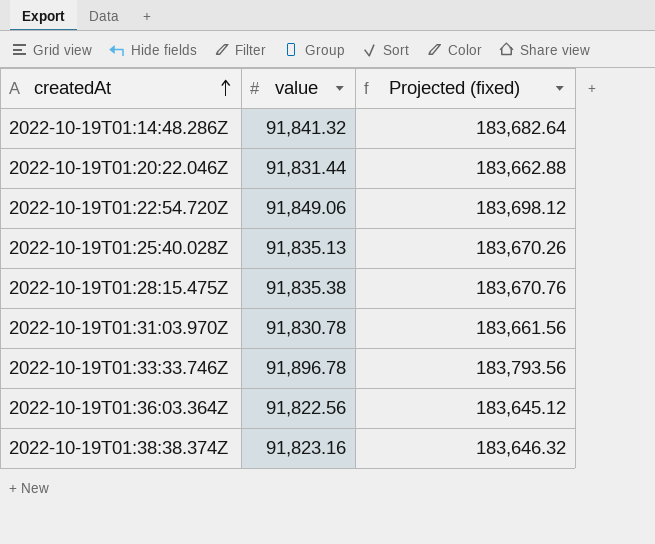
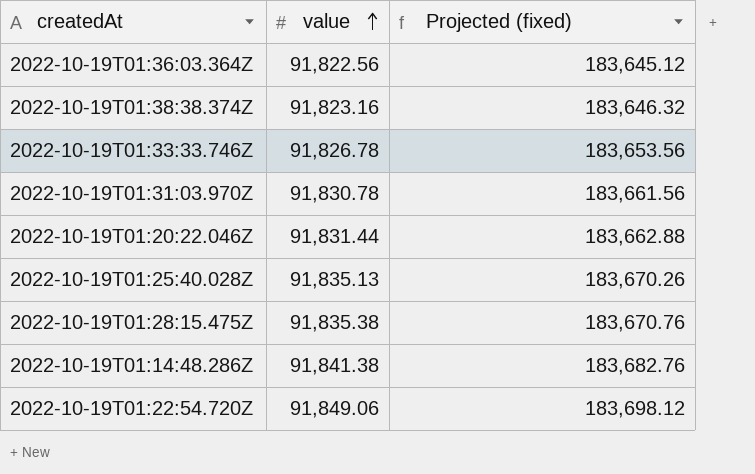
row order: createdAt ascending -> value ascending
2022-10-19T01:33:33.746Z | value: 91,896.78 -> 91,826.78
2022-10-19T01:33:33.746Z | Projected (fixed): 183,793.56 -> 183,653.56
2022-10-19T01:14:48.286Z | value: 91,841.32 -> 91,841.38
2022-10-19T01:14:48.286Z | Projected (fixed): 183,682.64 -> 183,682.76

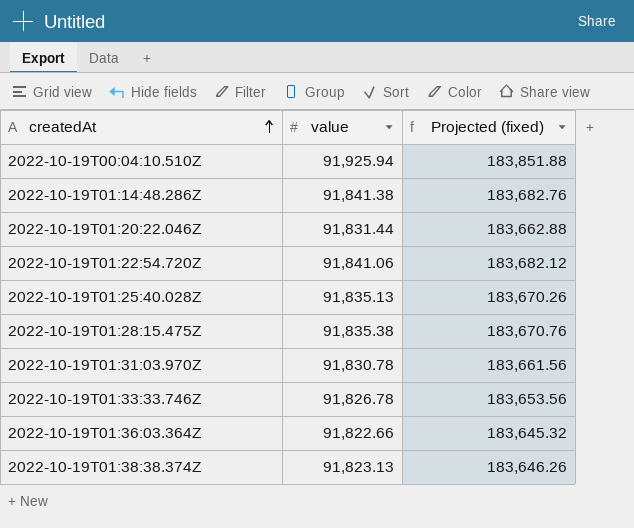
row order: value ascending -> createdAt ascending
row 2022-10-19T00:04:10.510Z: none -> 91,925.94 | 183,851.88
2022-10-19T01:22:54.720Z | value: 91,849.06 -> 91,841.06
2022-10-19T01:22:54.720Z | Projected (fixed): 183,698.12 -> 183,682.12
2022-10-19T01:36:03.364Z | value: 91,822.56 -> 91,822.66
2022-10-19T01:36:03.364Z | Projected (fixed): 183,645.12 -> 183,645.32
2022-10-19T01:38:38.374Z | value: 91,823.16 -> 91,823.13
2022-10-19T01:38:38.374Z | Projected (fixed): 183,646.32 -> 183,646.26

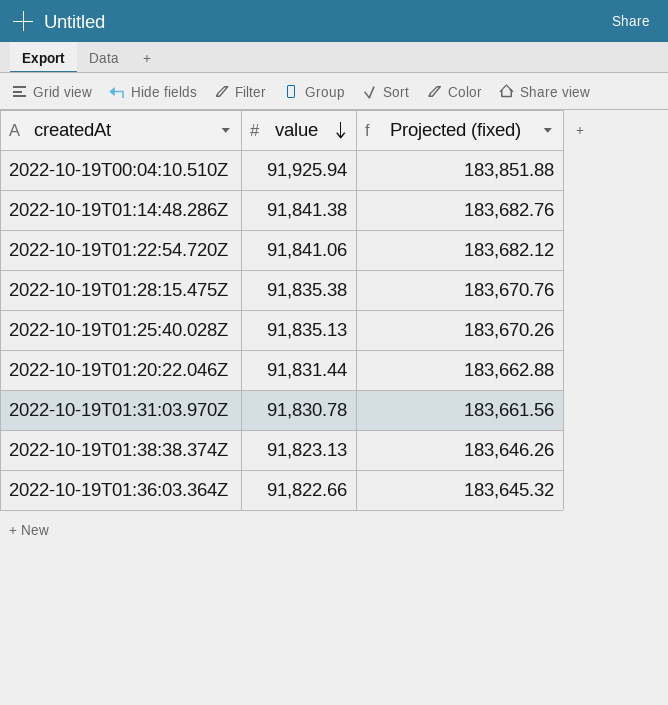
row order: createdAt ascending -> value descending
row 2022-10-19T01:33:33.746Z: 91,826.78 | 183,653.56 -> none

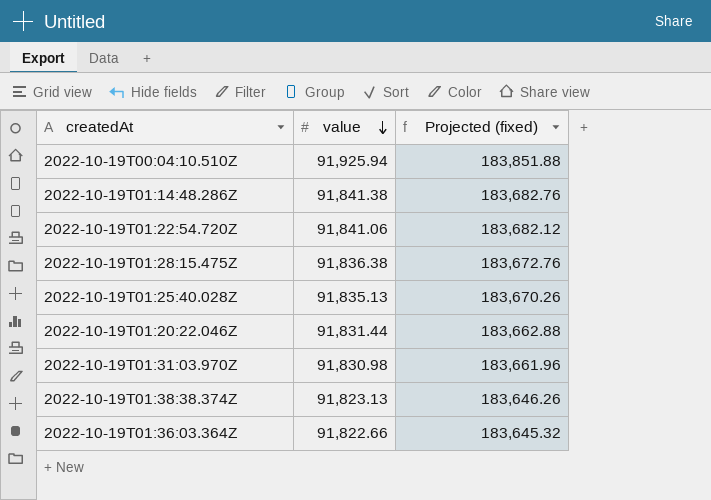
2022-10-19T01:28:15.475Z | value: 91,835.38 -> 91,836.38
2022-10-19T01:28:15.475Z | Projected (fixed): 183,670.76 -> 183,672.76
2022-10-19T01:31:03.970Z | value: 91,830.78 -> 91,830.98
2022-10-19T01:31:03.970Z | Projected (fixed): 183,661.56 -> 183,661.96

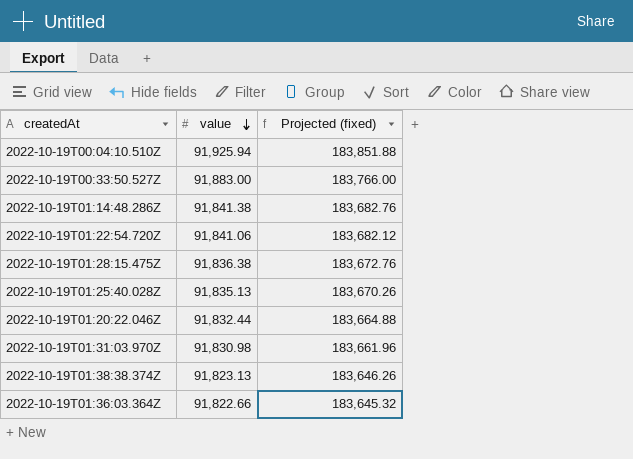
row 2022-10-19T00:33:50.527Z: none -> 91,883.00 | 183,766.00
2022-10-19T01:20:22.046Z | value: 91,831.44 -> 91,832.44
2022-10-19T01:20:22.046Z | Projected (fixed): 183,662.88 -> 183,664.88

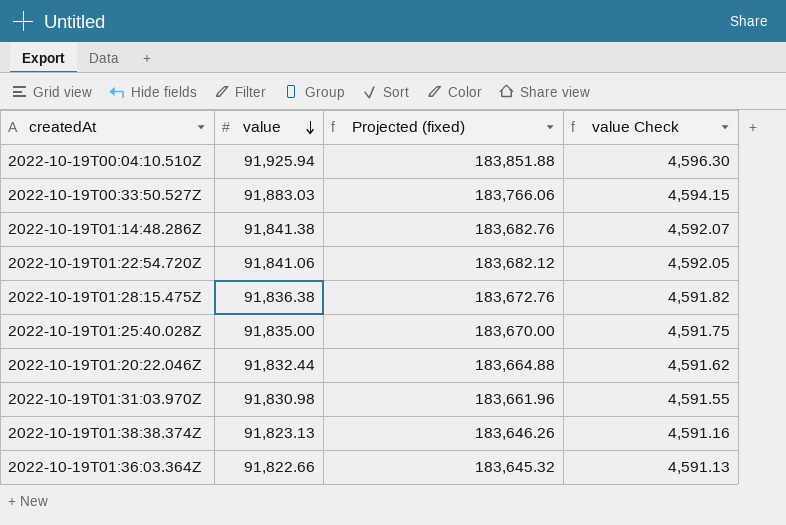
column value Check | formula: none -> [value] * 0.05
2022-10-19T00:33:50.527Z | value: 91,883.00 -> 91,883.03
2022-10-19T00:33:50.527Z | Projected (fixed): 183,766.00 -> 183,766.06
2022-10-19T01:25:40.028Z | value: 91,835.13 -> 91,835.00
2022-10-19T01:25:40.028Z | Projected (fixed): 183,670.26 -> 183,670.00

